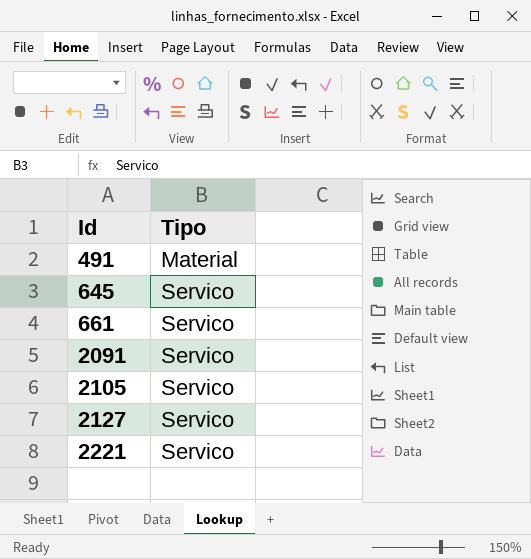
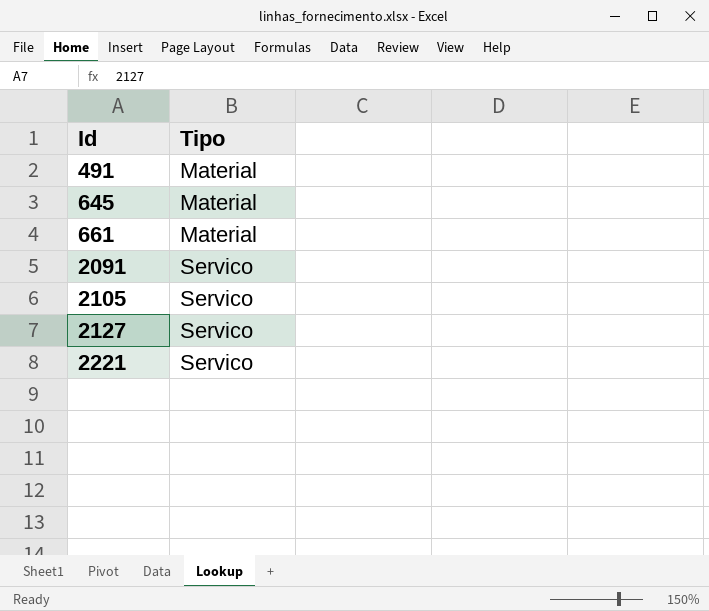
645 | Tipo: Servico -> Material
661 | Tipo: Servico -> Material

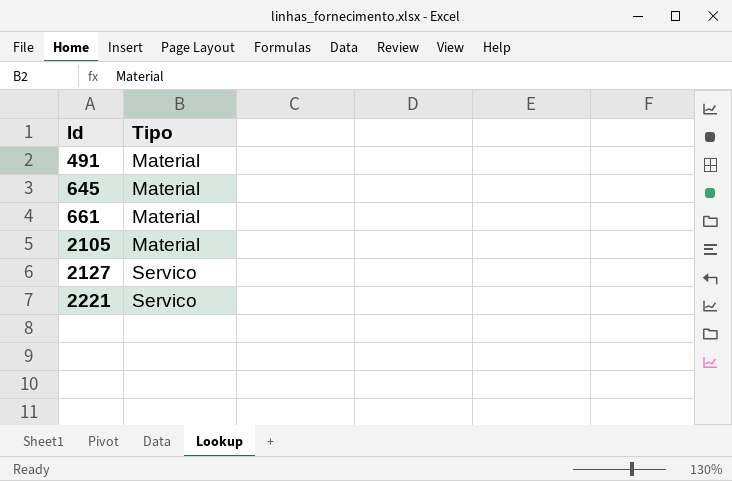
row 2091: Servico -> none
2105 | Tipo: Servico -> Material

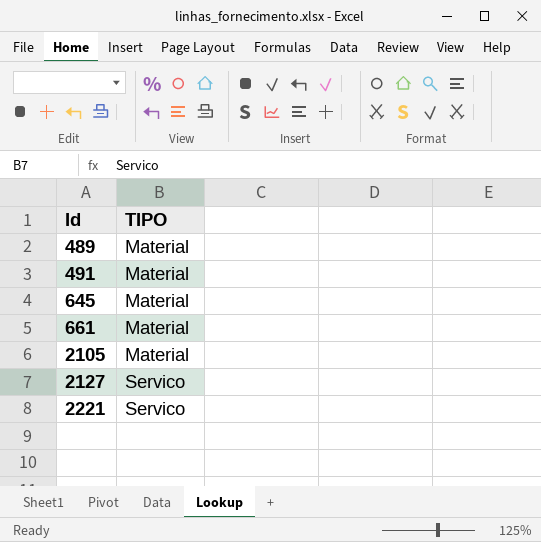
column name: Tipo -> TIPO
row 489: none -> Material

